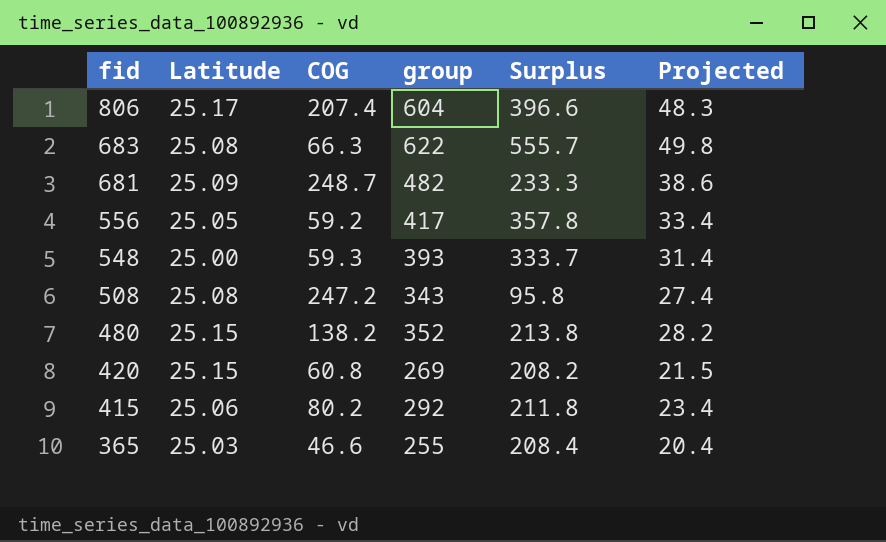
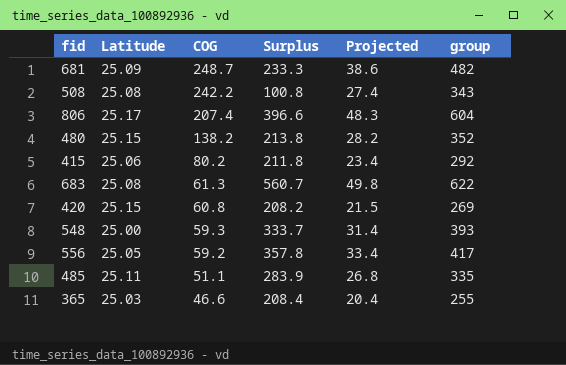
row order: fid descending -> COG descending
column group | position: 4 -> 6
508 | COG: 247.2 -> 242.2
508 | Surplus: 95.8 -> 100.8
683 | COG: 66.3 -> 61.3
683 | Surplus: 555.7 -> 560.7
row 485: none -> 25.11 | 51.1 | 283.9 | 26.8 | 335

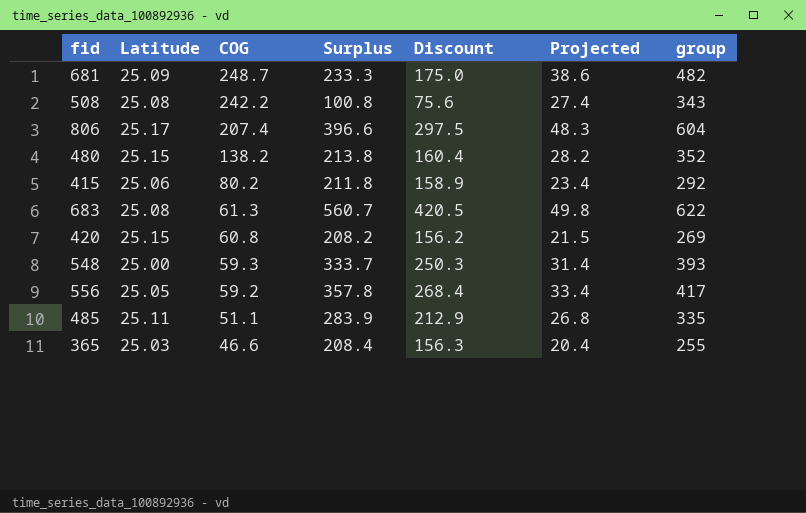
column Discount | formula: none -> [Surplus] * 0.75

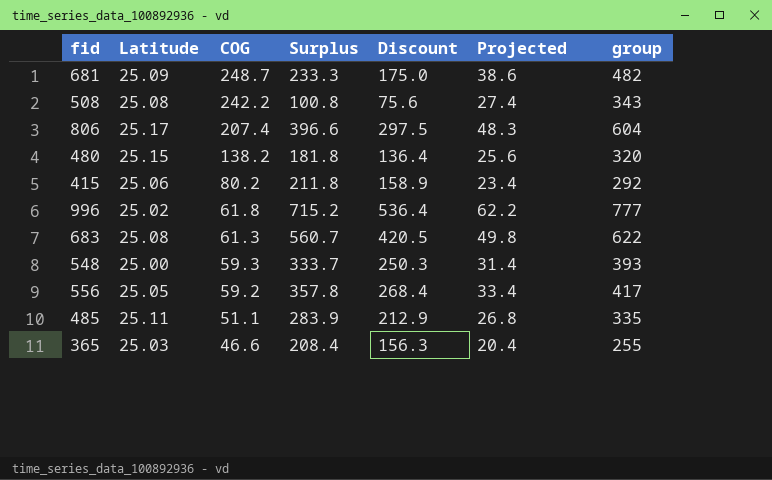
row 420: 25.15 | 60.8 | 208.2 | 156.2 | 21.5 | 269 -> none
480 | Surplus: 213.8 -> 181.8
480 | Discount: 160.4 -> 136.4
480 | Projected: 28.2 -> 25.6
480 | group: 352 -> 320
row 996: none -> 25.02 | 61.8 | 715.2 | 536.4 | 62.2 | 777

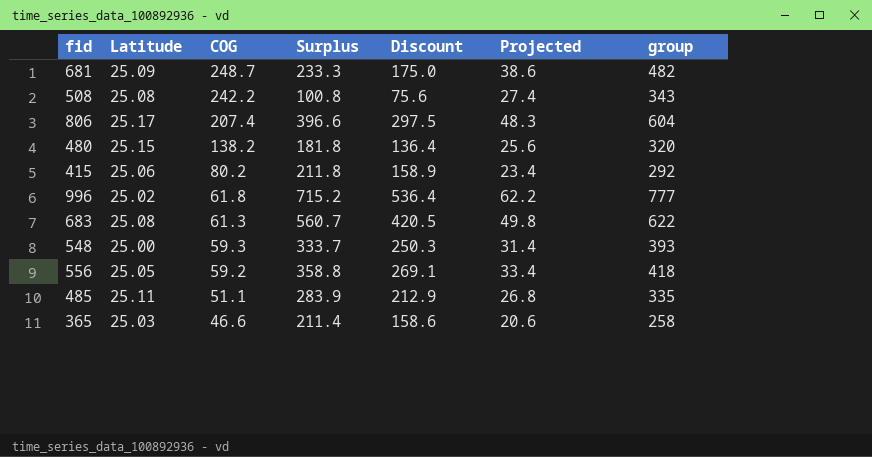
556 | Surplus: 357.8 -> 358.8
556 | Discount: 268.4 -> 269.1
556 | group: 417 -> 418
365 | Surplus: 208.4 -> 211.4
365 | Discount: 156.3 -> 158.6
365 | Projected: 20.4 -> 20.6
365 | group: 255 -> 258

